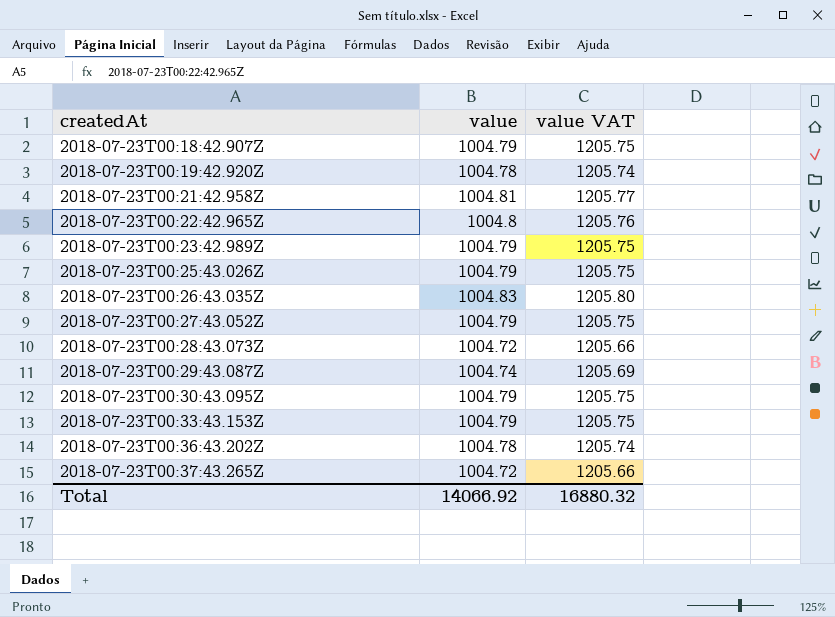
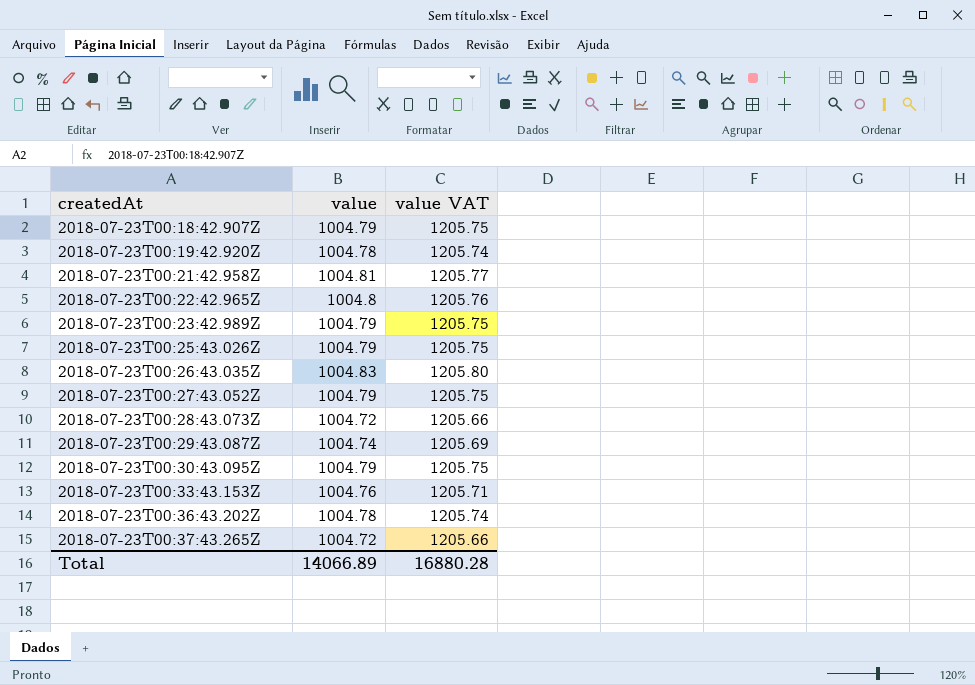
2018-07-23T00:33:43.153Z | value: 1004.79 -> 1004.76
2018-07-23T00:33:43.153Z | value VAT: 1205.75 -> 1205.71
Total | value: 14066.92 -> 14066.89
Total | value VAT: 16880.32 -> 16880.28

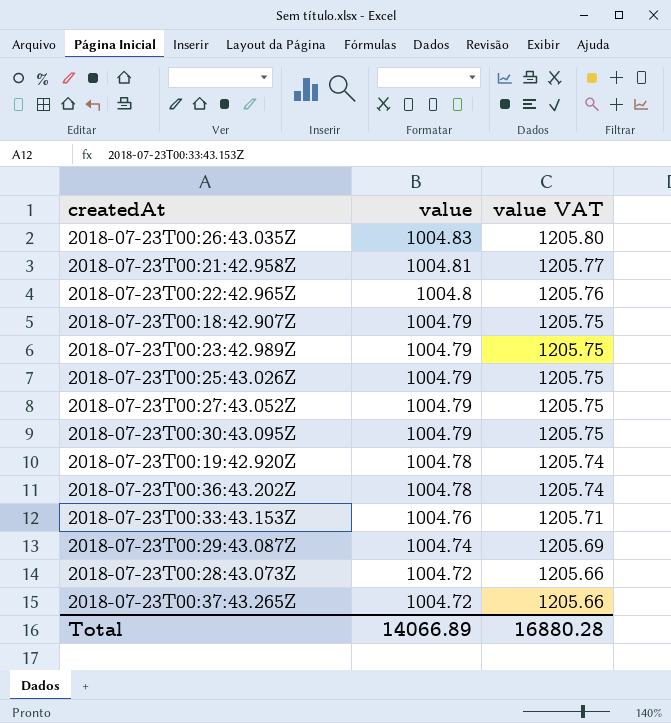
row order: createdAt ascending -> value descending

